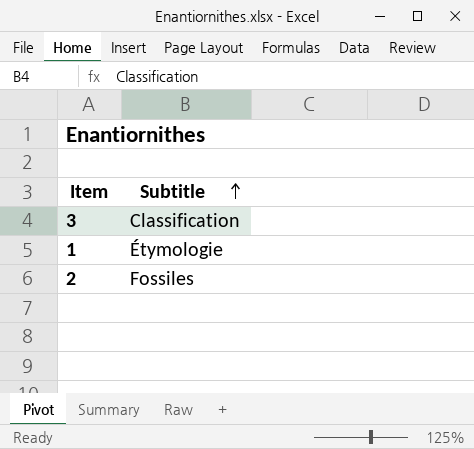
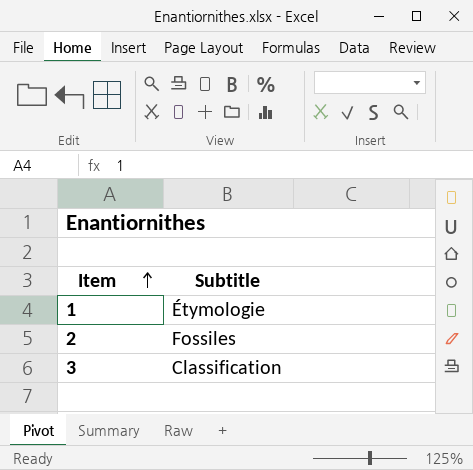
row order: Subtitle ascending -> Item ascending

